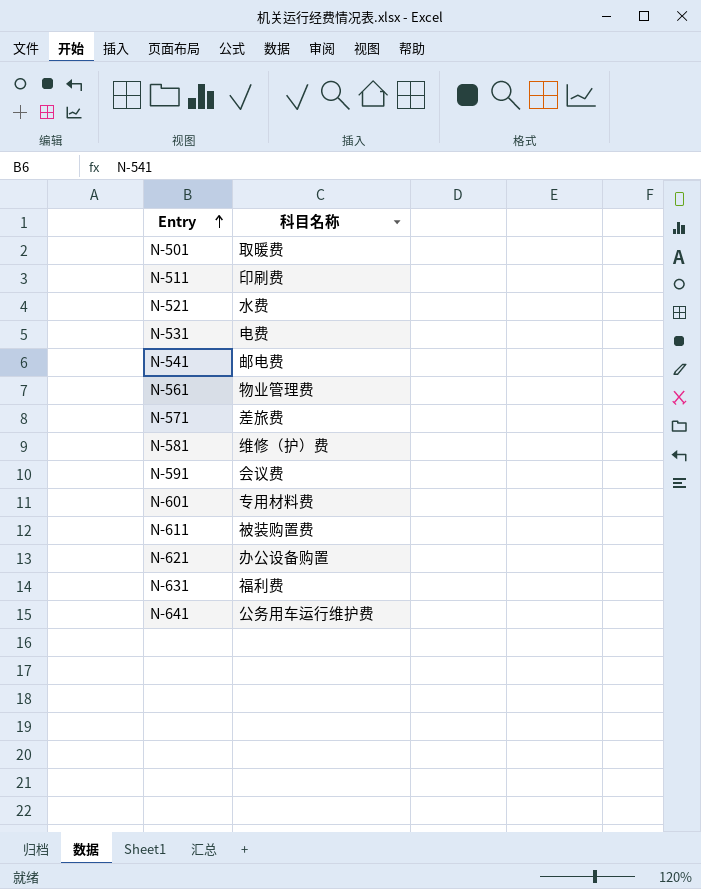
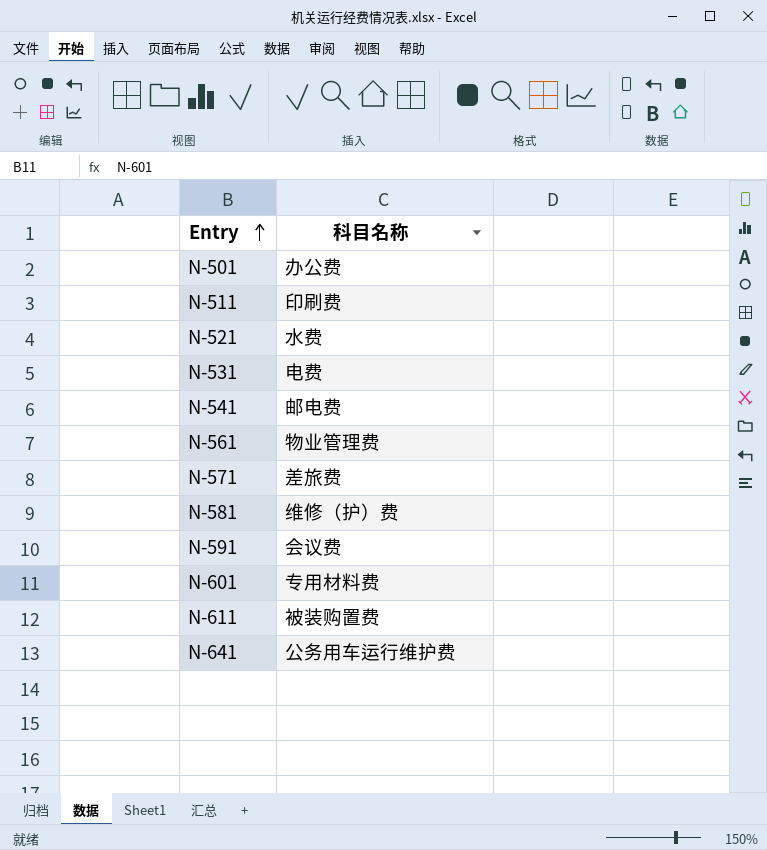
row N-621: 办公设备购置 -> none
row N-631: 福利费 -> none
N-501 | 科目名称: 取暖费 -> 办公费

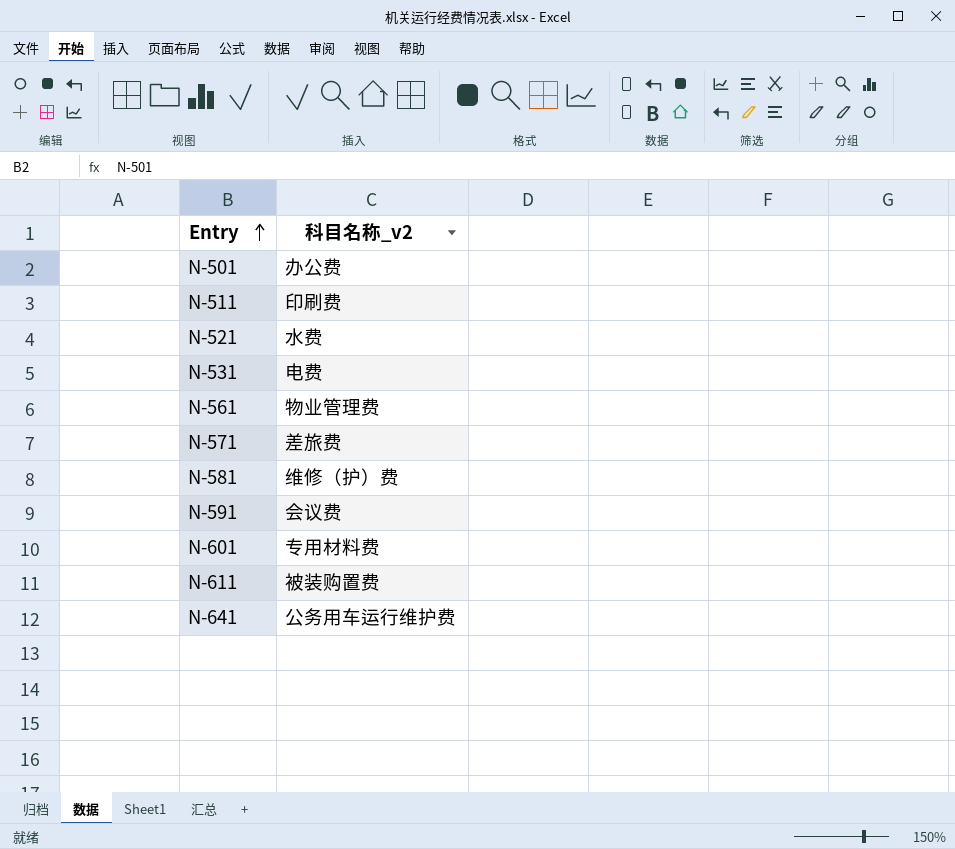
column name: 科目名称 -> 科目名称_v2
row N-541: 邮电费 -> none

